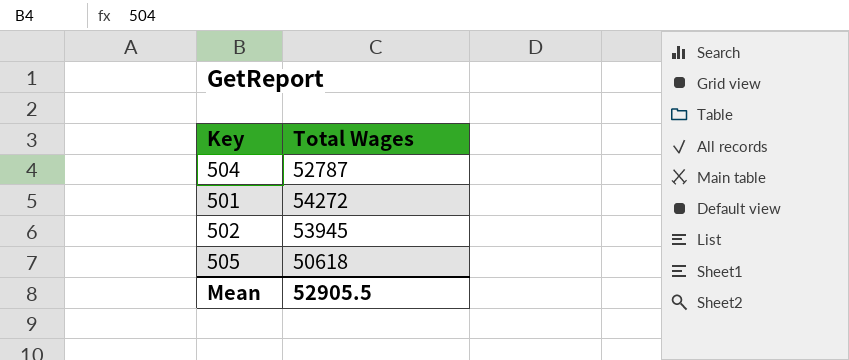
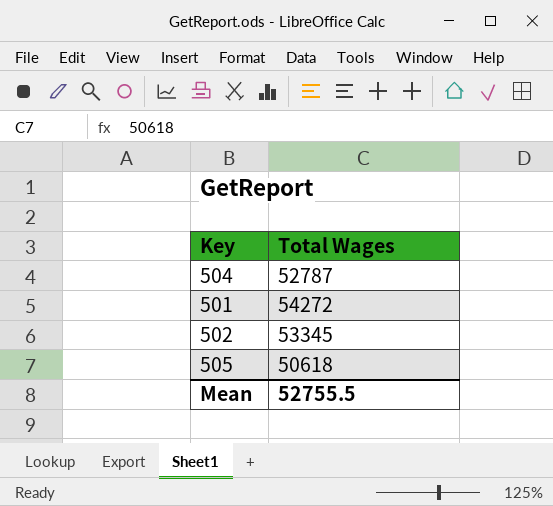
502 | Total Wages: 53945 -> 53345
Mean | Total Wages: 52905.5 -> 52755.5

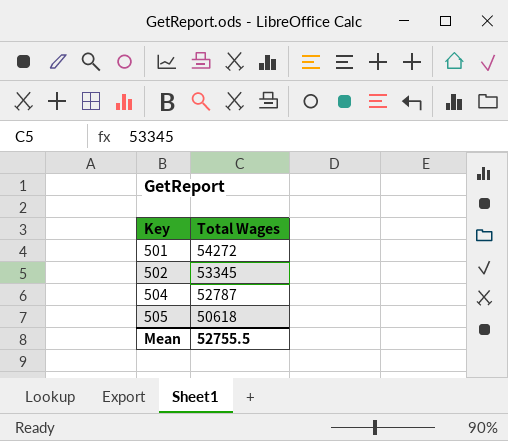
row order: none -> Key ascending

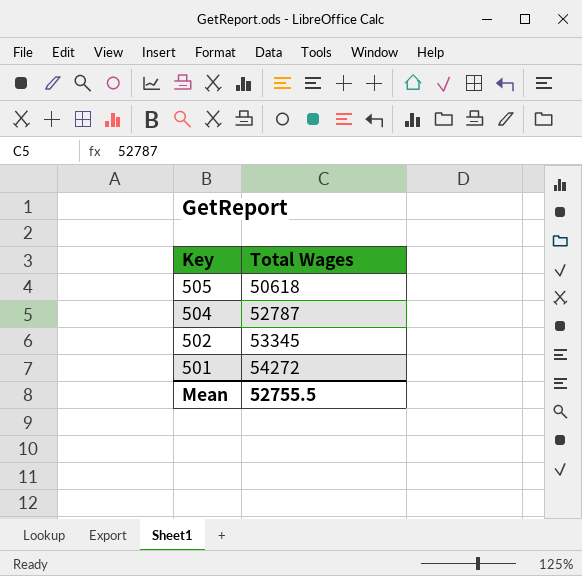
row order: Key ascending -> Key descending

